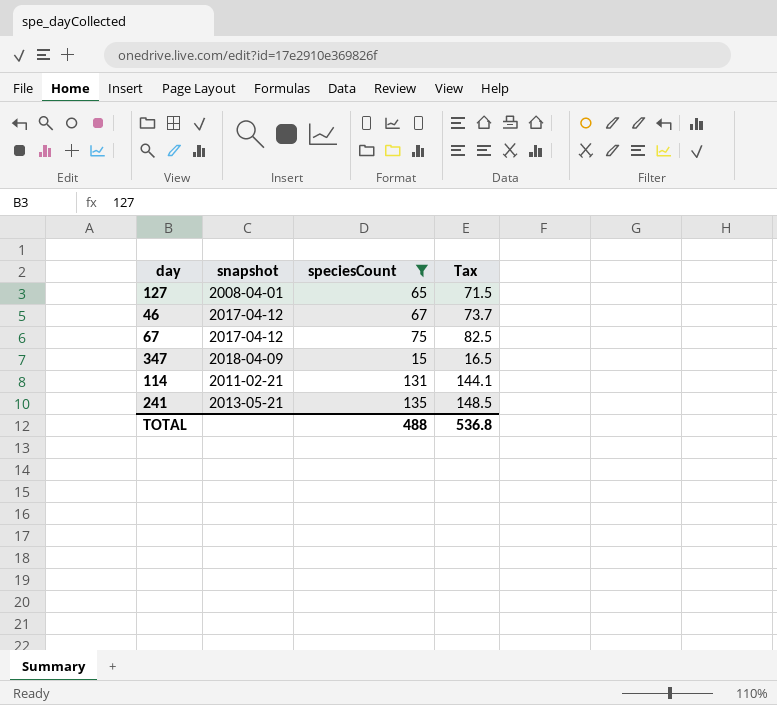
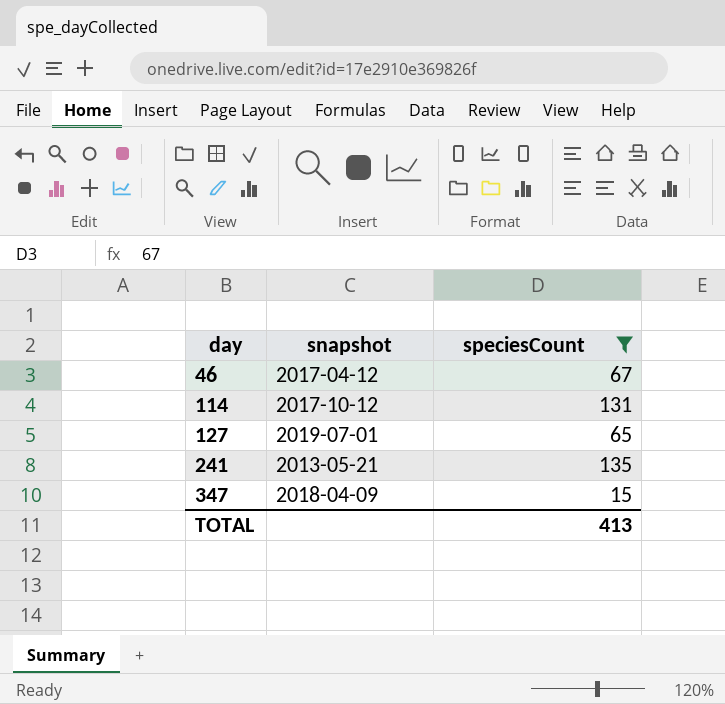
row order: none -> day ascending
column Tax | formula: [speciesCount] * 1.1 -> none
row 67: 2017-04-12 | 75 | 82.5 -> none
114 | snapshot: 2011-02-21 -> 2017-10-12
127 | snapshot: 2008-04-01 -> 2019-07-01
TOTAL | speciesCount: 488 -> 413

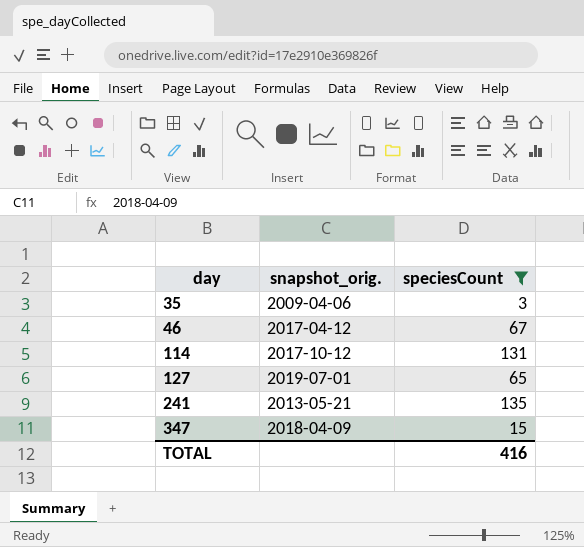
column name: snapshot -> snapshot_orig.
row 35: none -> 2009-04-06 | 3
TOTAL | speciesCount: 413 -> 416

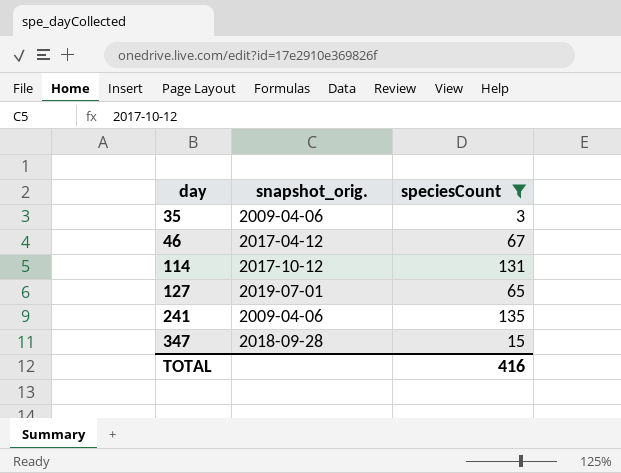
241 | snapshot_orig.: 2013-05-21 -> 2009-04-06
347 | snapshot_orig.: 2018-04-09 -> 2018-09-28

